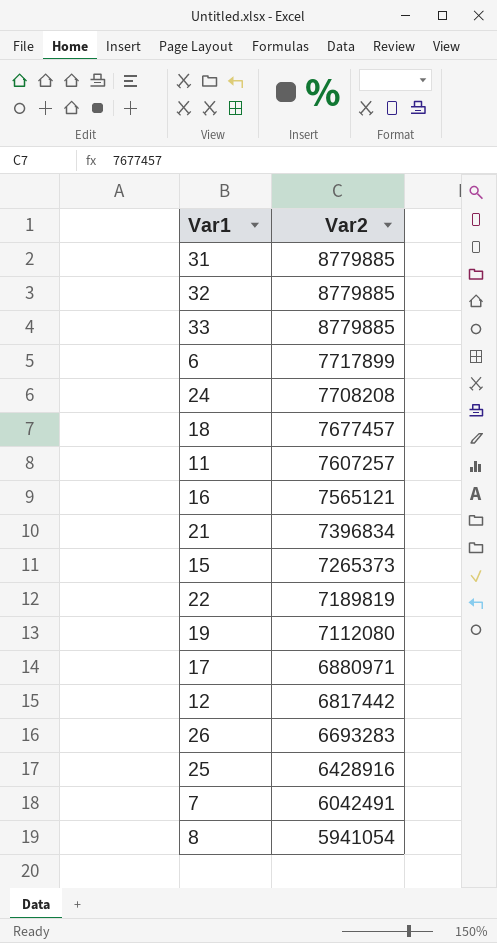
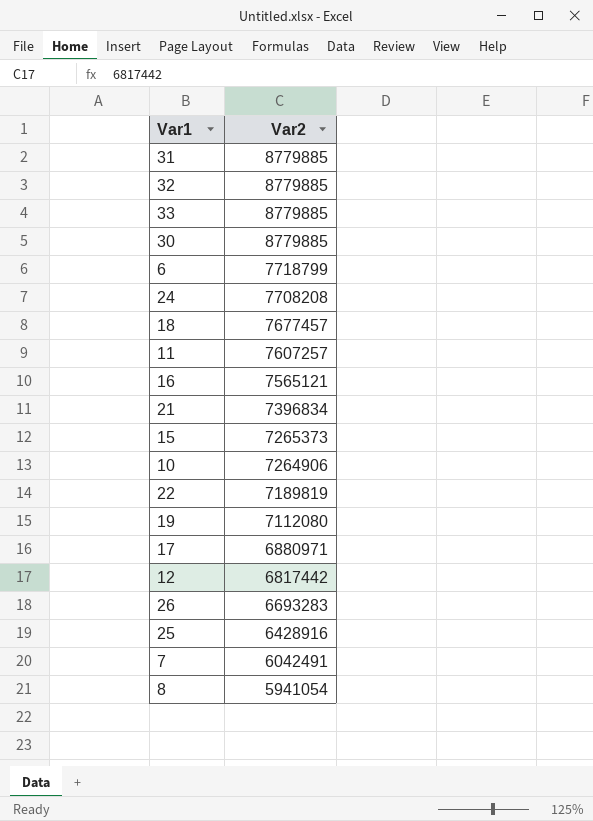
row 30: none -> 8779885
6 | Var2: 7717899 -> 7718799
row 10: none -> 7264906

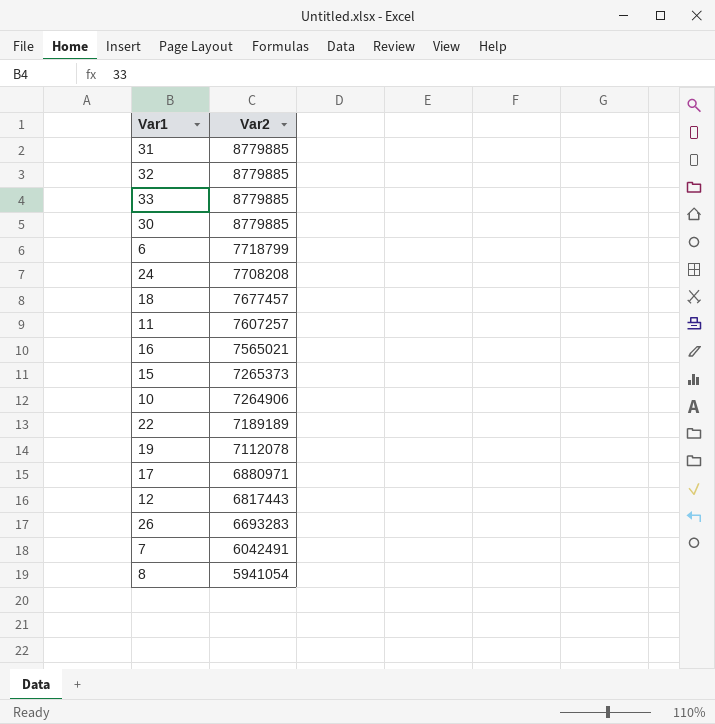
row 21: 7396834 -> none
row 25: 6428916 -> none
16 | Var2: 7565121 -> 7565021
22 | Var2: 7189819 -> 7189189
19 | Var2: 7112080 -> 7112078
12 | Var2: 6817442 -> 6817443

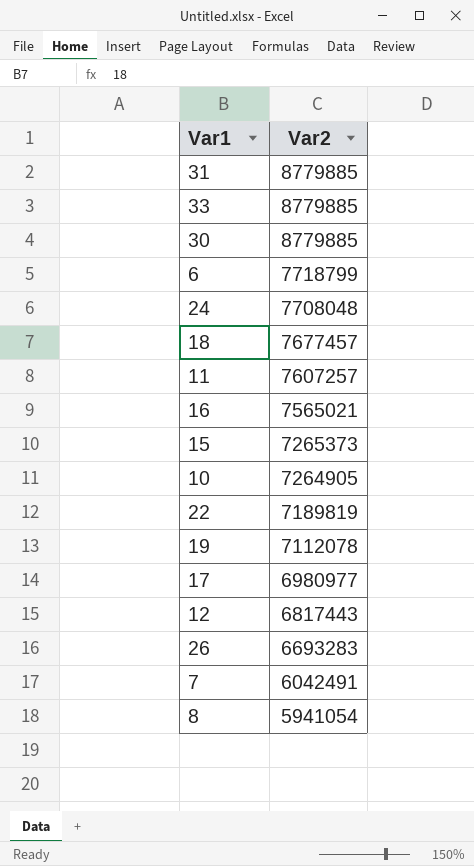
row 32: 8779885 -> none
24 | Var2: 7708208 -> 7708048
10 | Var2: 7264906 -> 7264905
22 | Var2: 7189189 -> 7189819
17 | Var2: 6880971 -> 6980977

